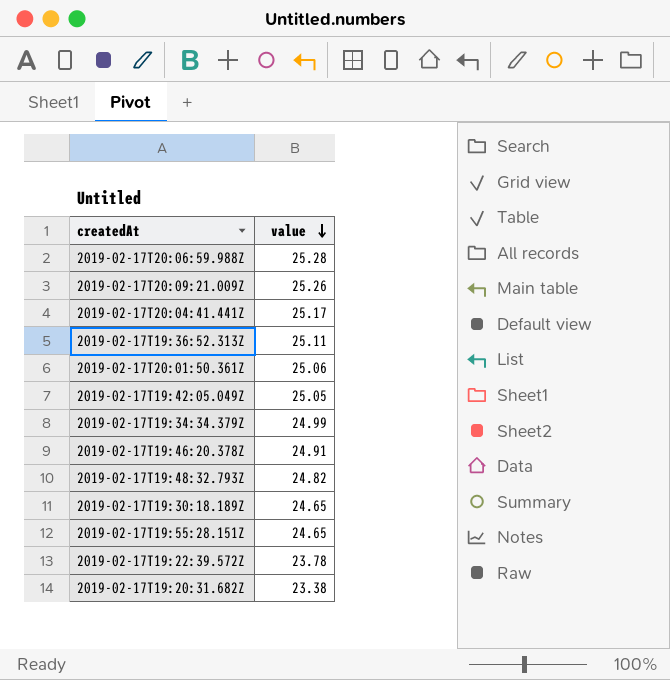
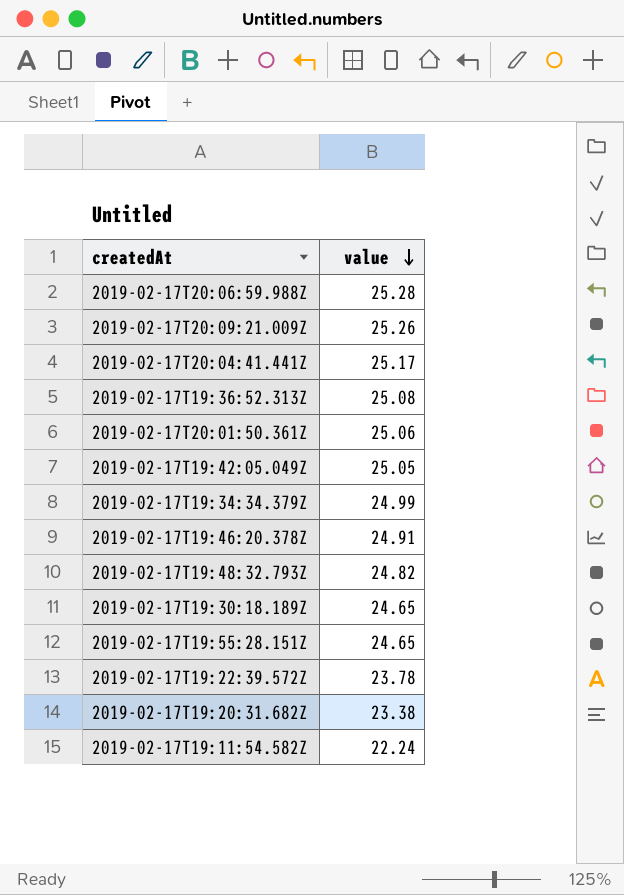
2019-02-17T19:36:52.313Z | value: 25.11 -> 25.08
row 2019-02-17T19:11:54.582Z: none -> 22.24

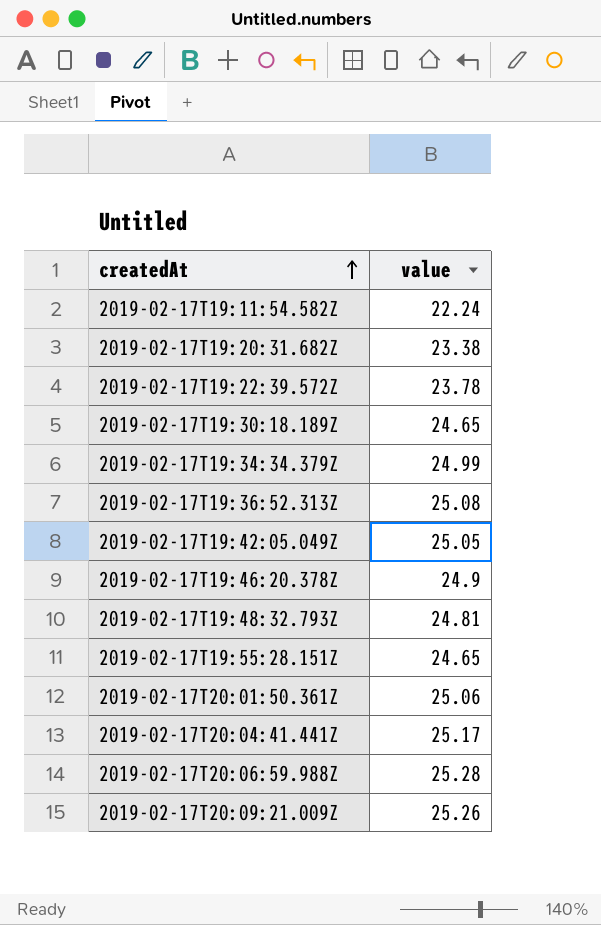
row order: value descending -> createdAt ascending
2019-02-17T19:46:20.378Z | value: 24.91 -> 24.9
2019-02-17T19:48:32.793Z | value: 24.82 -> 24.81

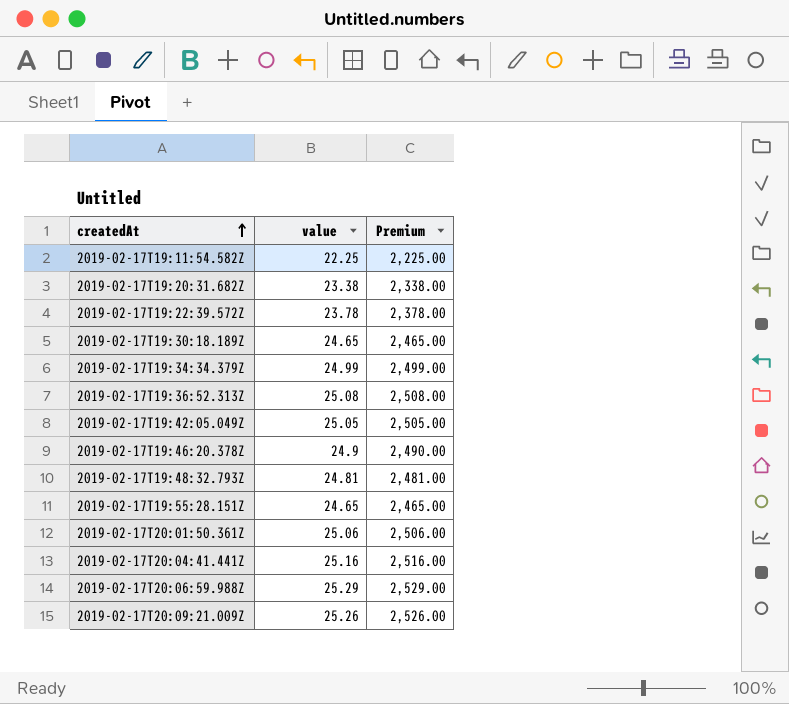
column Premium | formula: none -> [value] * 100
2019-02-17T19:11:54.582Z | value: 22.24 -> 22.25
2019-02-17T20:04:41.441Z | value: 25.17 -> 25.16
2019-02-17T20:06:59.988Z | value: 25.28 -> 25.29

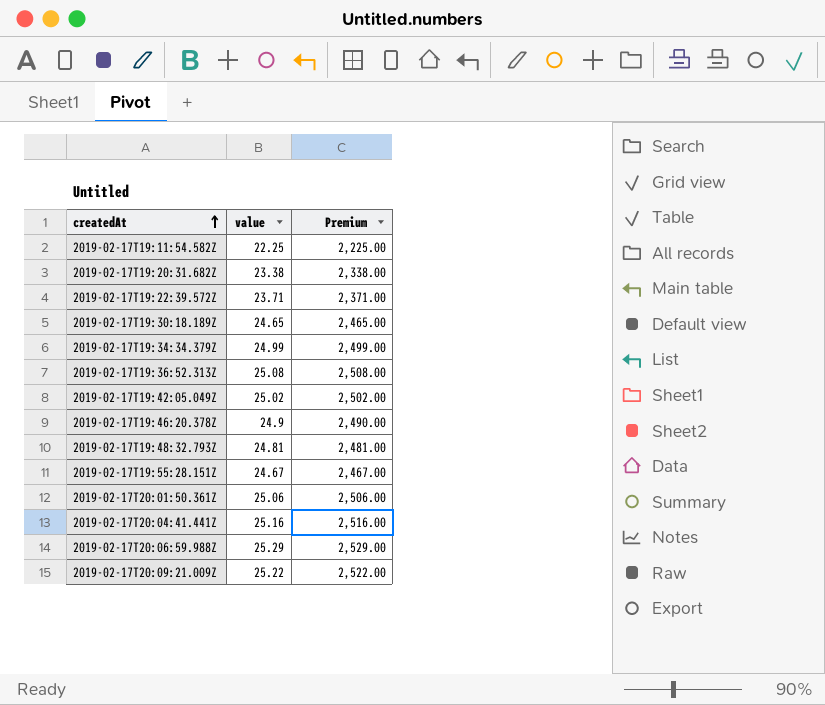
2019-02-17T19:22:39.572Z | value: 23.78 -> 23.71
2019-02-17T19:22:39.572Z | Premium: 2,378.00 -> 2,371.00
2019-02-17T19:42:05.049Z | value: 25.05 -> 25.02
2019-02-17T19:42:05.049Z | Premium: 2,505.00 -> 2,502.00
2019-02-17T19:55:28.151Z | value: 24.65 -> 24.67
2019-02-17T19:55:28.151Z | Premium: 2,465.00 -> 2,467.00
2019-02-17T20:09:21.009Z | value: 25.26 -> 25.22
2019-02-17T20:09:21.009Z | Premium: 2,526.00 -> 2,522.00

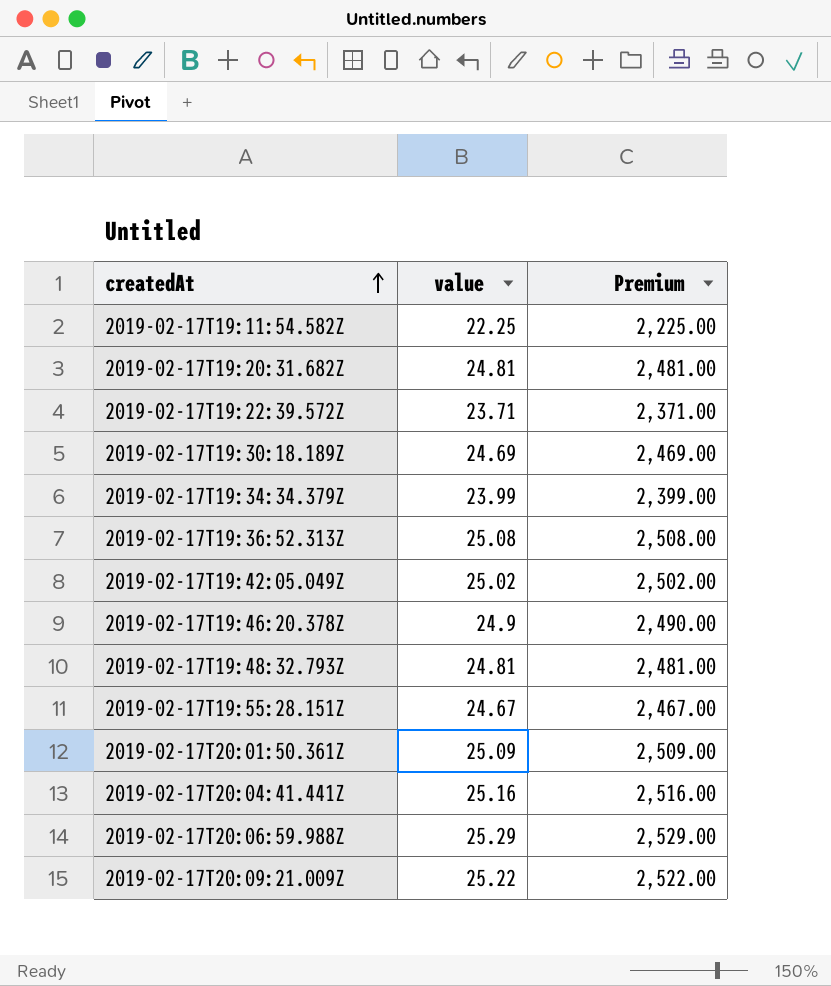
2019-02-17T19:20:31.682Z | value: 23.38 -> 24.81
2019-02-17T19:20:31.682Z | Premium: 2,338.00 -> 2,481.00
2019-02-17T19:30:18.189Z | value: 24.65 -> 24.69
2019-02-17T19:30:18.189Z | Premium: 2,465.00 -> 2,469.00
2019-02-17T19:34:34.379Z | value: 24.99 -> 23.99
2019-02-17T19:34:34.379Z | Premium: 2,499.00 -> 2,399.00
2019-02-17T20:01:50.361Z | value: 25.06 -> 25.09
2019-02-17T20:01:50.361Z | Premium: 2,506.00 -> 2,509.00

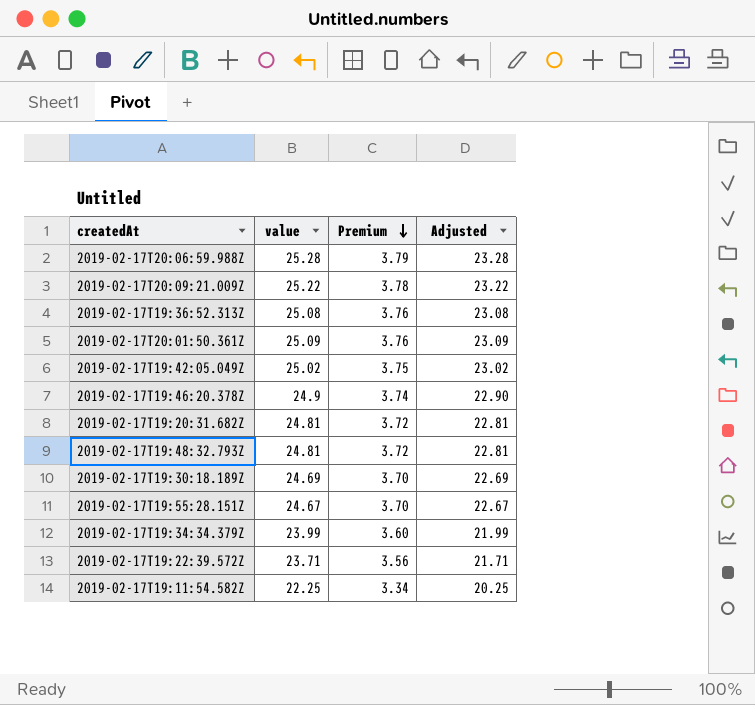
row order: createdAt ascending -> Premium descending
column Premium | formula: [value] * 100 -> [value] * 0.15
column Adjusted | formula: none -> [value] - 2
row 2019-02-17T20:04:41.441Z: 25.16 | 2,516.00 -> none
2019-02-17T20:06:59.988Z | value: 25.29 -> 25.28

